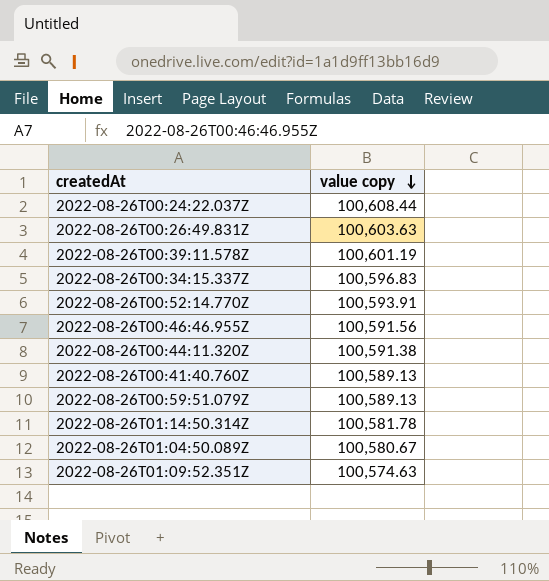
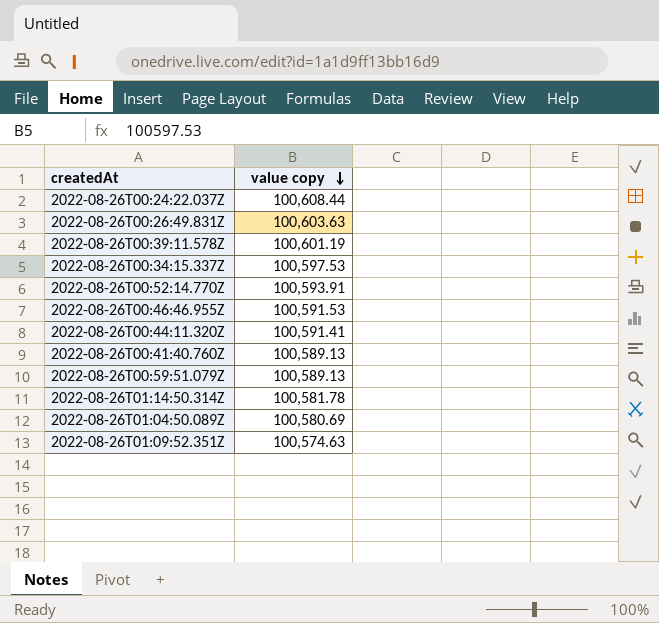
2022-08-26T00:34:15.337Z | value copy: 100,596.83 -> 100,597.53
2022-08-26T00:46:46.955Z | value copy: 100,591.56 -> 100,591.53
2022-08-26T00:44:11.320Z | value copy: 100,591.38 -> 100,591.41
2022-08-26T01:04:50.089Z | value copy: 100,580.67 -> 100,580.69

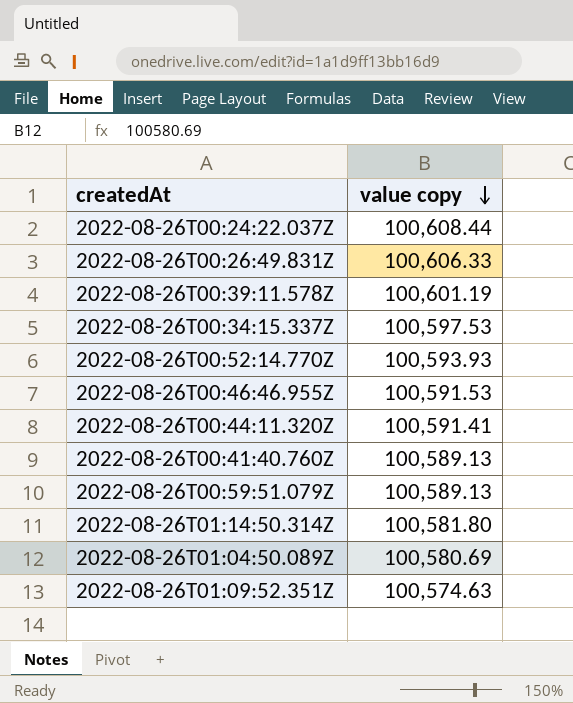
2022-08-26T00:26:49.831Z | value copy: 100,603.63 -> 100,606.33
2022-08-26T00:52:14.770Z | value copy: 100,593.91 -> 100,593.93
2022-08-26T01:14:50.314Z | value copy: 100,581.78 -> 100,581.80

